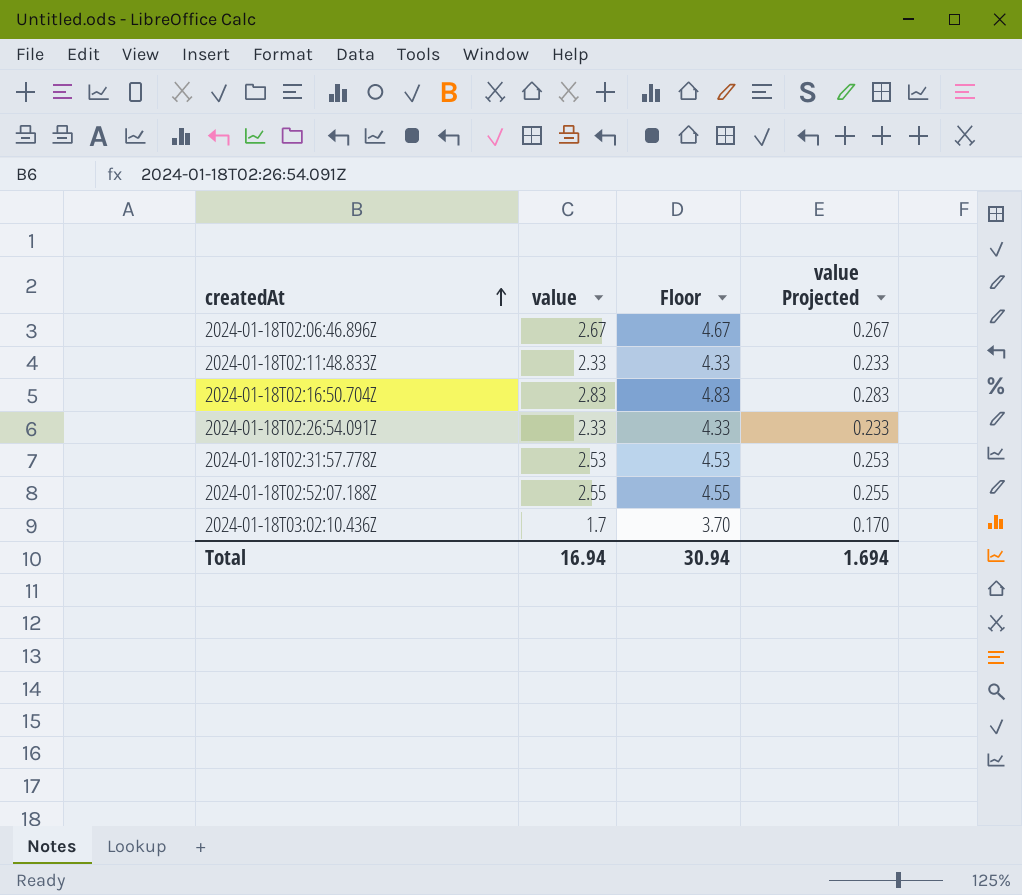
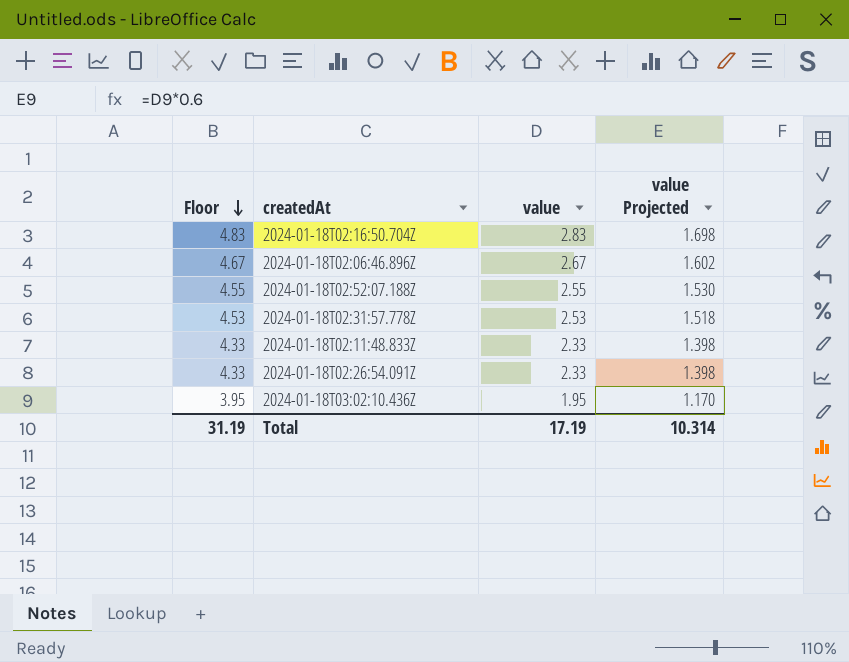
row order: createdAt ascending -> Floor descending
column Floor | position: 3 -> 1
column value Projected | formula: [value] * 0.1 -> [value] * 0.6
2024-01-18T03:02:10.436Z | Floor: 3.70 -> 3.95
2024-01-18T03:02:10.436Z | value: 1.7 -> 1.95
Total | Floor: 30.94 -> 31.19
Total | value: 16.94 -> 17.19
Total | value Projected: 1.694 -> 10.314

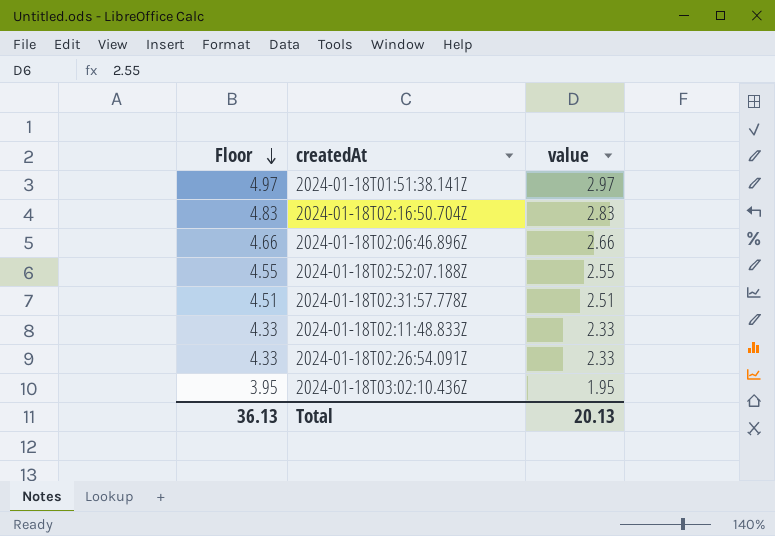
column value Projected | formula: [value] * 0.6 -> none
row 2024-01-18T01:51:38.141Z: none -> 4.97 | 2.97
2024-01-18T02:06:46.896Z | Floor: 4.67 -> 4.66
2024-01-18T02:06:46.896Z | value: 2.67 -> 2.66
2024-01-18T02:31:57.778Z | Floor: 4.53 -> 4.51
2024-01-18T02:31:57.778Z | value: 2.53 -> 2.51
Total | Floor: 31.19 -> 36.13
Total | value: 17.19 -> 20.13

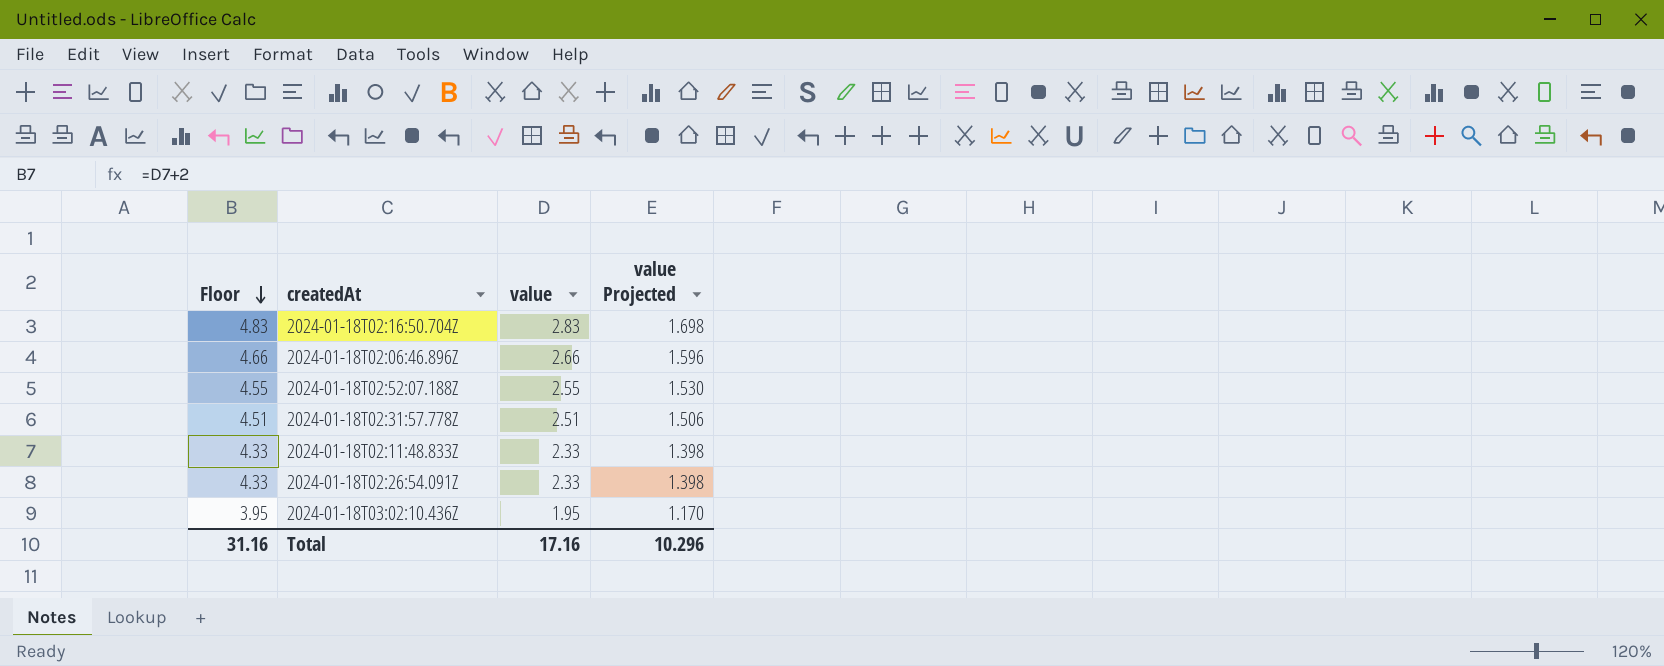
column value Projected | formula: none -> [value] * 0.6
row 2024-01-18T01:51:38.141Z: 4.97 | 2.97 -> none
Total | Floor: 36.13 -> 31.16
Total | value: 20.13 -> 17.16

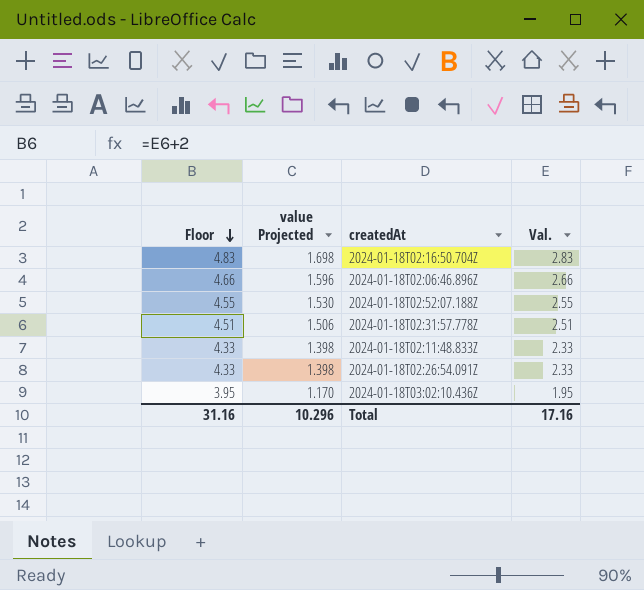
column value Projected | position: 4 -> 2
column name: value -> Val.

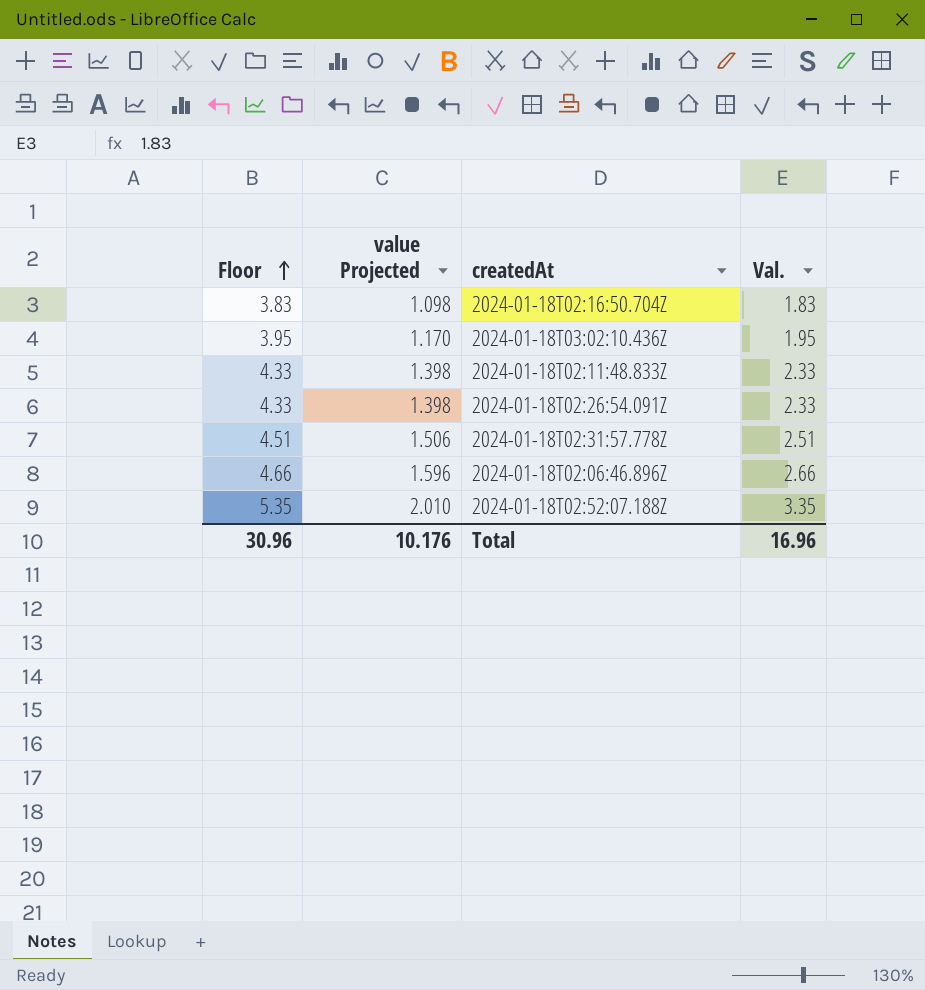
row order: Floor descending -> Floor ascending
2024-01-18T02:16:50.704Z | Floor: 4.83 -> 3.83
2024-01-18T02:16:50.704Z | value Projected: 1.698 -> 1.098
2024-01-18T02:16:50.704Z | Val.: 2.83 -> 1.83
2024-01-18T02:52:07.188Z | Floor: 4.55 -> 5.35
2024-01-18T02:52:07.188Z | value Projected: 1.530 -> 2.010
2024-01-18T02:52:07.188Z | Val.: 2.55 -> 3.35
Total | Floor: 31.16 -> 30.96
Total | value Projected: 10.296 -> 10.176
Total | Val.: 17.16 -> 16.96

